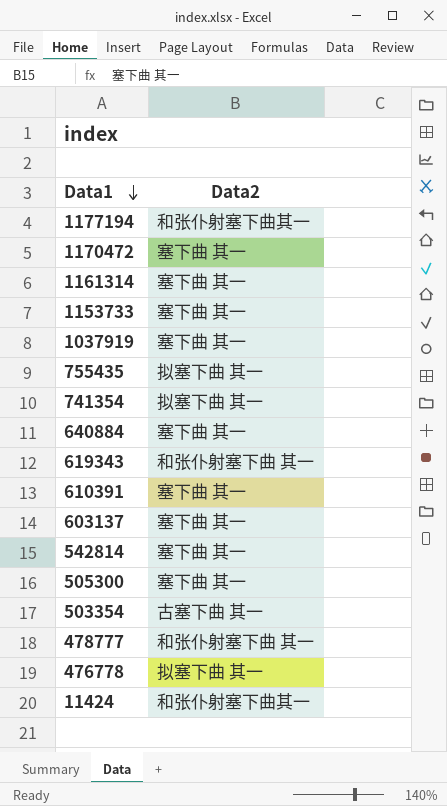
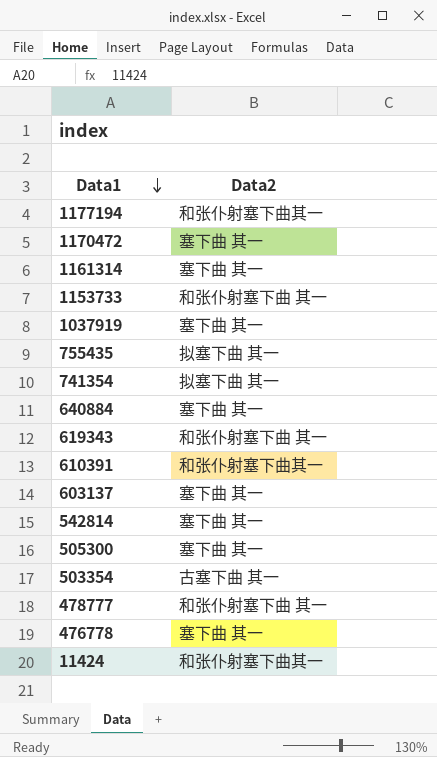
1153733 | Data2: 塞下曲 其一 -> 和张仆射塞下曲 其一
610391 | Data2: 塞下曲 其一 -> 和张仆射塞下曲其一
476778 | Data2: 拟塞下曲 其一 -> 塞下曲 其一

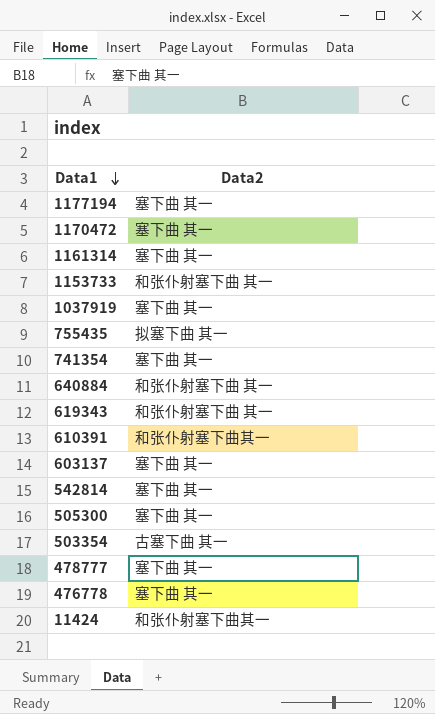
1177194 | Data2: 和张仆射塞下曲其一 -> 塞下曲 其一
741354 | Data2: 拟塞下曲 其一 -> 塞下曲 其一
640884 | Data2: 塞下曲 其一 -> 和张仆射塞下曲 其一
478777 | Data2: 和张仆射塞下曲 其一 -> 塞下曲 其一

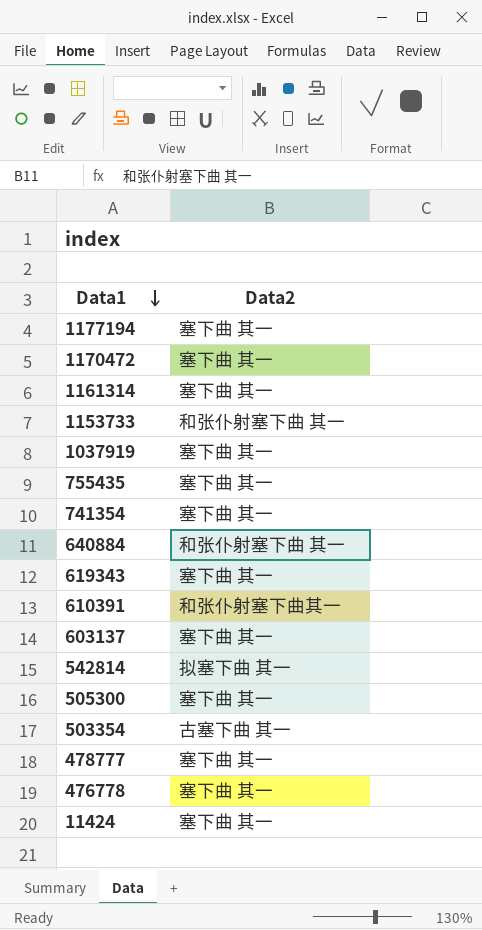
755435 | Data2: 拟塞下曲 其一 -> 塞下曲 其一
619343 | Data2: 和张仆射塞下曲 其一 -> 塞下曲 其一
542814 | Data2: 塞下曲 其一 -> 拟塞下曲 其一
11424 | Data2: 和张仆射塞下曲其一 -> 塞下曲 其一

